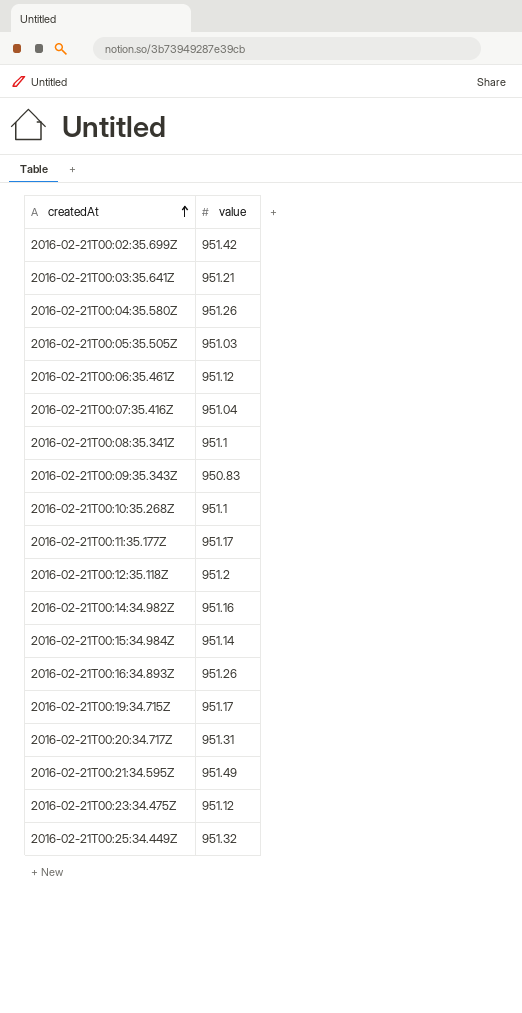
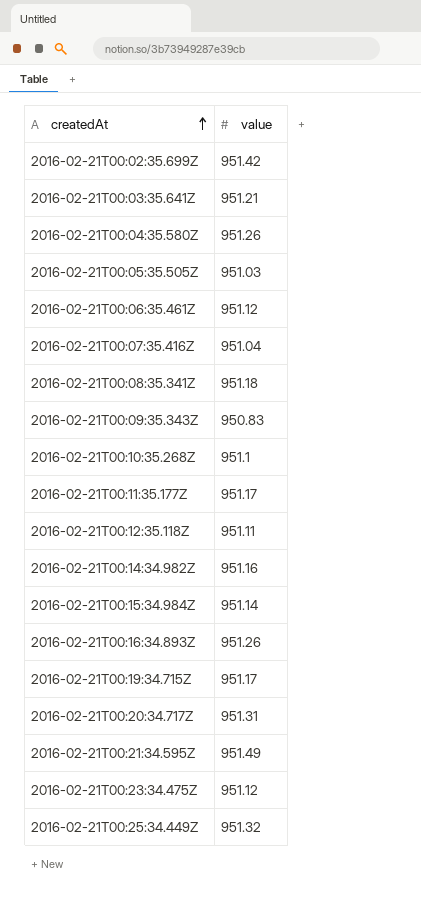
2016-02-21T00:08:35.341Z | value: 951.1 -> 951.18
2016-02-21T00:12:35.118Z | value: 951.2 -> 951.11

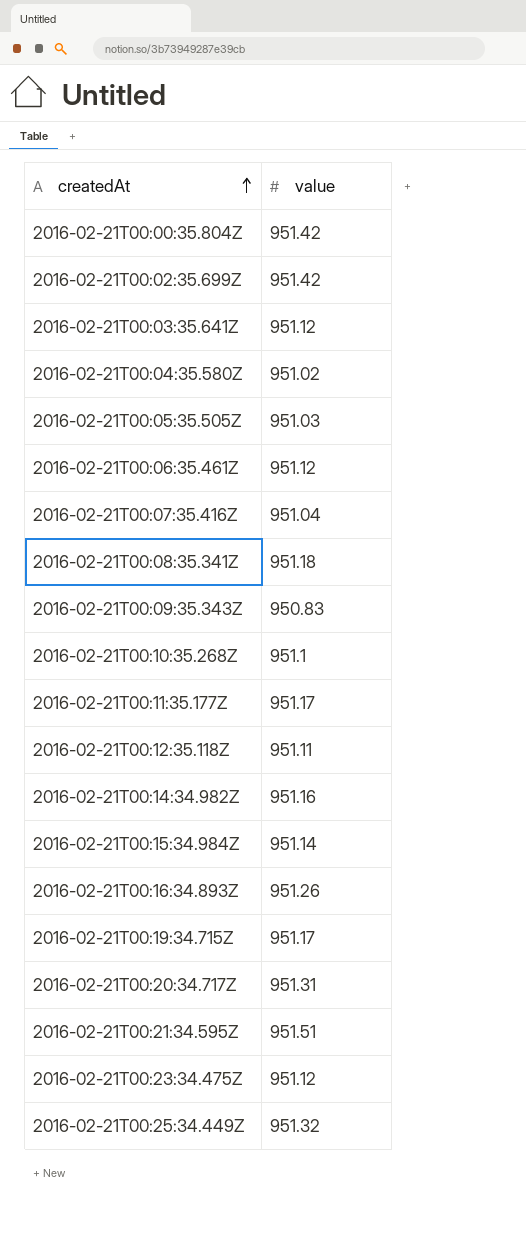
row 2016-02-21T00:00:35.804Z: none -> 951.42
2016-02-21T00:03:35.641Z | value: 951.21 -> 951.12
2016-02-21T00:04:35.580Z | value: 951.26 -> 951.02
2016-02-21T00:21:34.595Z | value: 951.49 -> 951.51

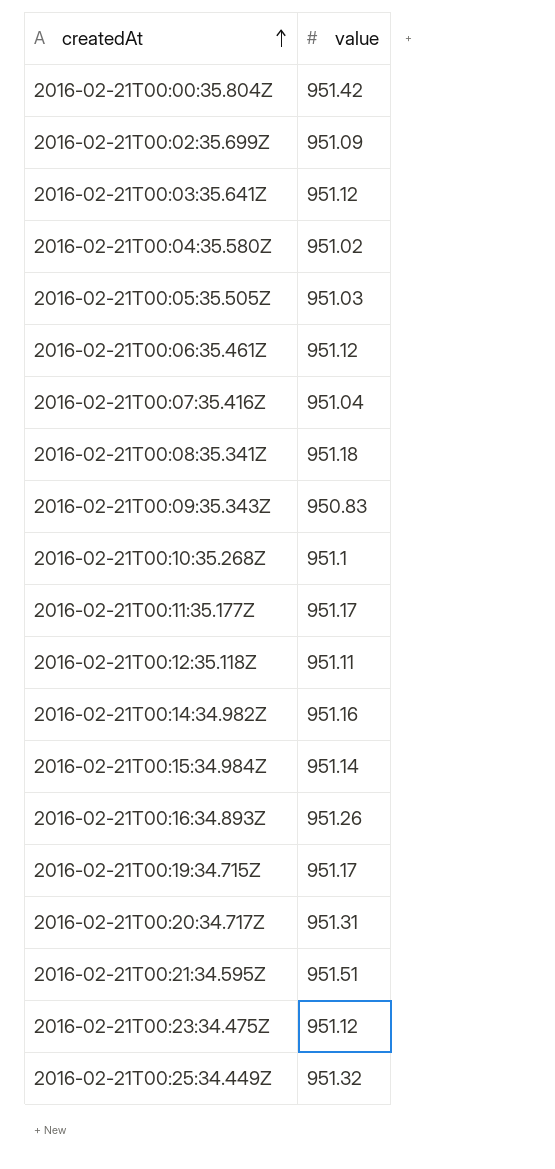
2016-02-21T00:02:35.699Z | value: 951.42 -> 951.09

